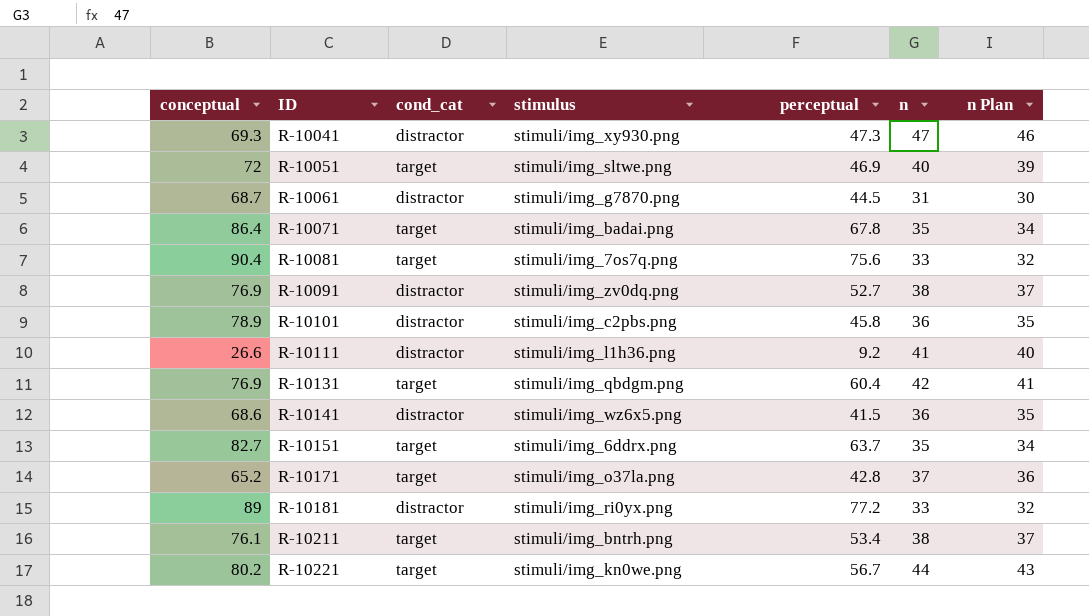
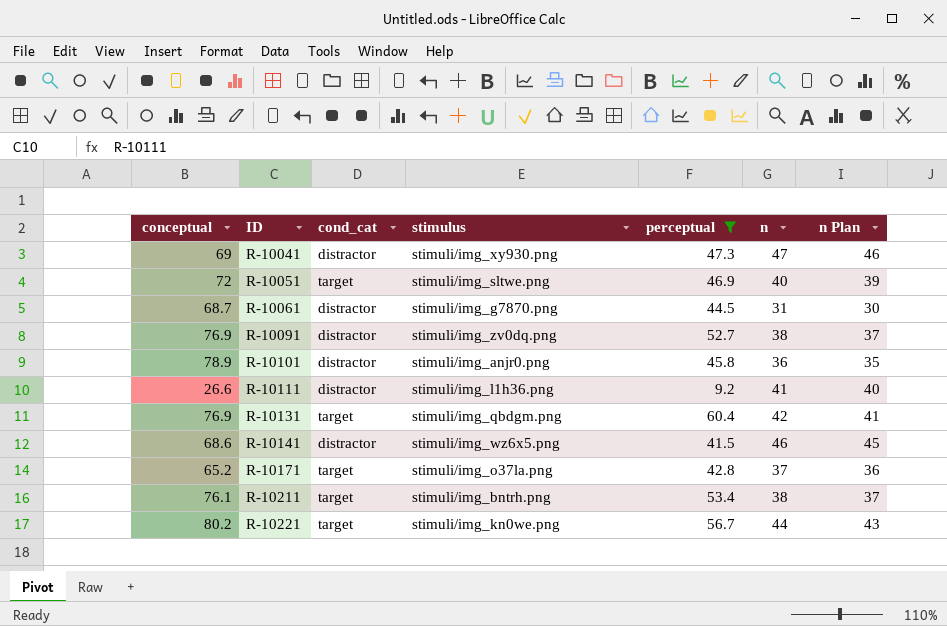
filter: none -> perceptual <= 60.4
R-10041 | conceptual: 69.3 -> 69
R-10101 | stimulus: stimuli/img_c2pbs.png -> stimuli/img_anjr0.png
R-10141 | n: 36 -> 46
R-10141 | n Plan: 35 -> 45

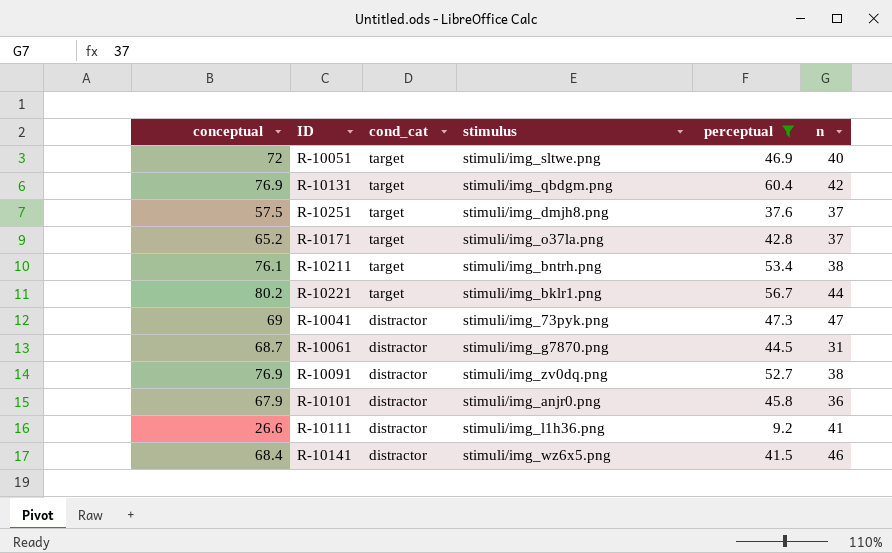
row order: ID ascending -> cond_cat descending
column n Plan | formula: [n] - 1 -> none
row R-10251: none -> 57.5 | target | stimuli/img_dmjh8.png | 37.6 | 37
R-10221 | stimulus: stimuli/img_kn0we.png -> stimuli/img_bklr1.png
R-10041 | stimulus: stimuli/img_xy930.png -> stimuli/img_73pyk.png
R-10101 | conceptual: 78.9 -> 67.9
R-10141 | conceptual: 68.6 -> 68.4

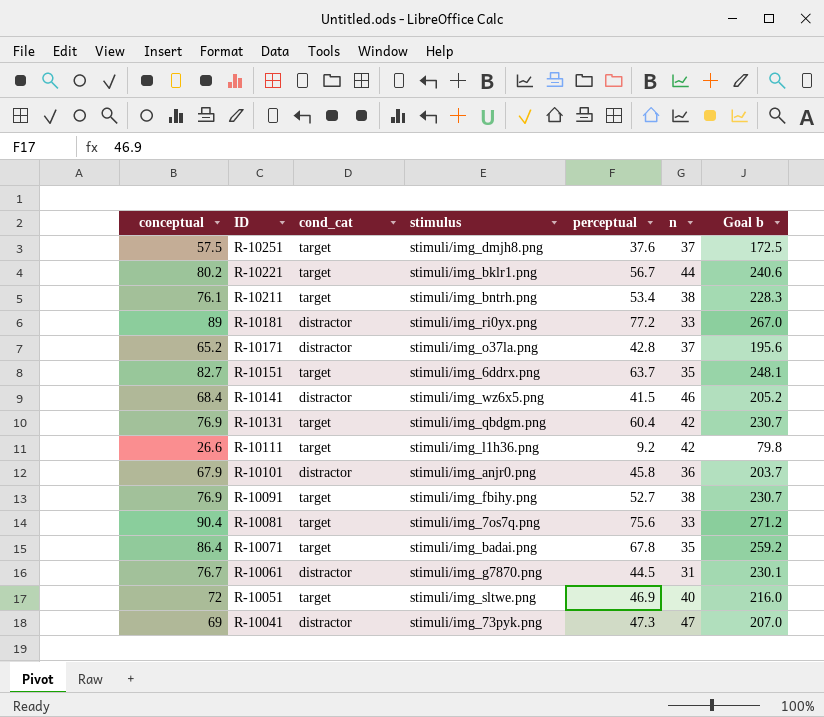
filter: perceptual <= 60.4 -> none
row order: cond_cat descending -> ID descending
column Goal b | formula: none -> [conceptual] * 3
R-10171 | cond_cat: target -> distractor
R-10111 | cond_cat: distractor -> target
R-10111 | n: 41 -> 42
R-10091 | cond_cat: distractor -> target
R-10091 | stimulus: stimuli/img_zv0dq.png -> stimuli/img_fbihy.png
R-10061 | conceptual: 68.7 -> 76.7

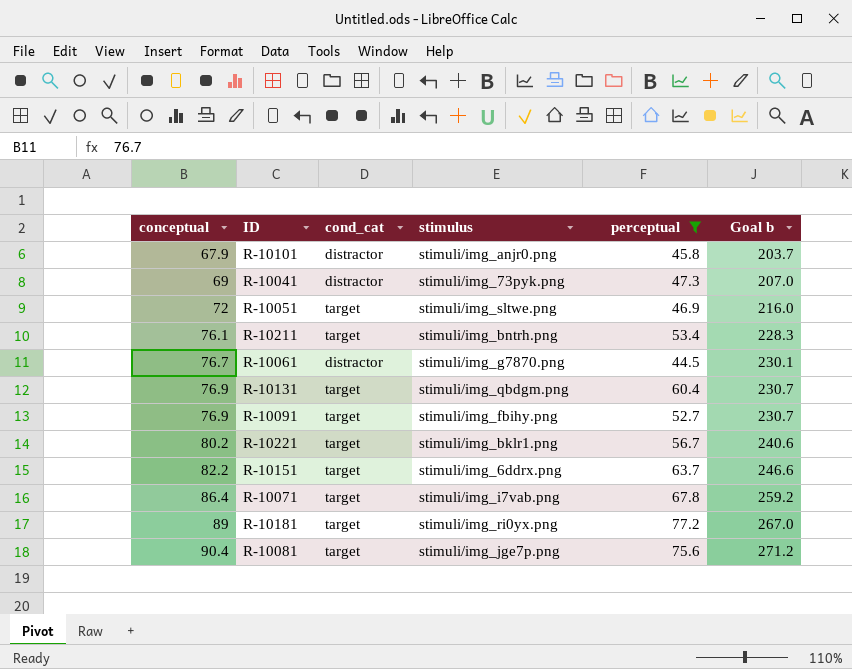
filter: none -> perceptual >= 44.5
row order: ID descending -> conceptual ascending
column n | position: 6 -> none
R-10151 | conceptual: 82.7 -> 82.2
R-10151 | Goal b: 248.1 -> 246.6
R-10071 | stimulus: stimuli/img_badai.png -> stimuli/img_i7vab.png
R-10181 | cond_cat: distractor -> target
R-10081 | stimulus: stimuli/img_7os7q.png -> stimuli/img_jge7p.png

